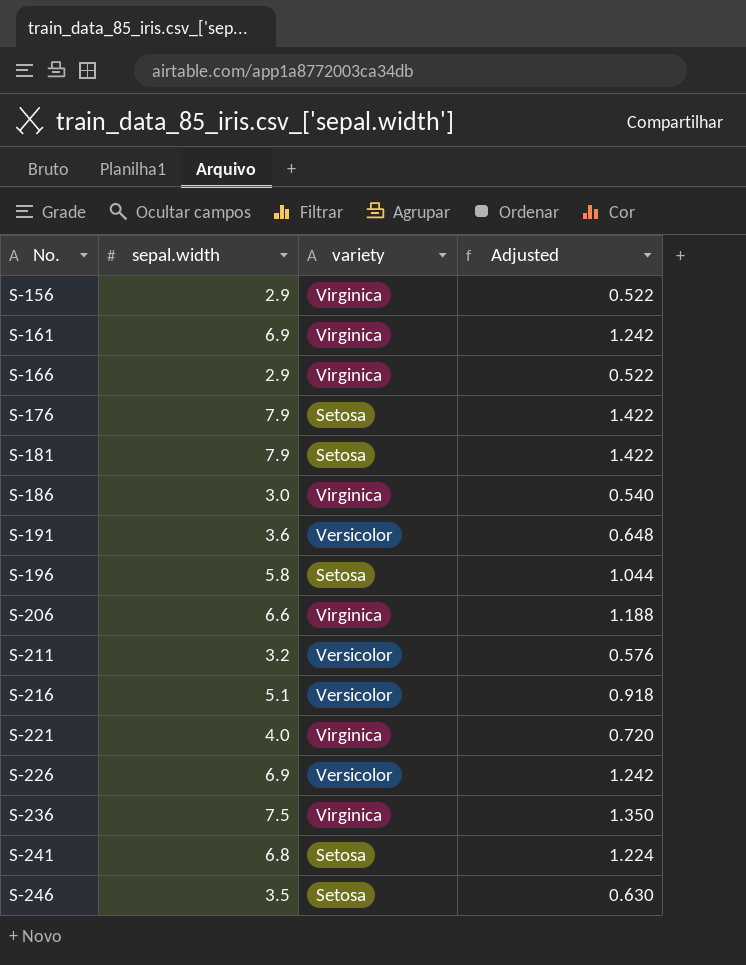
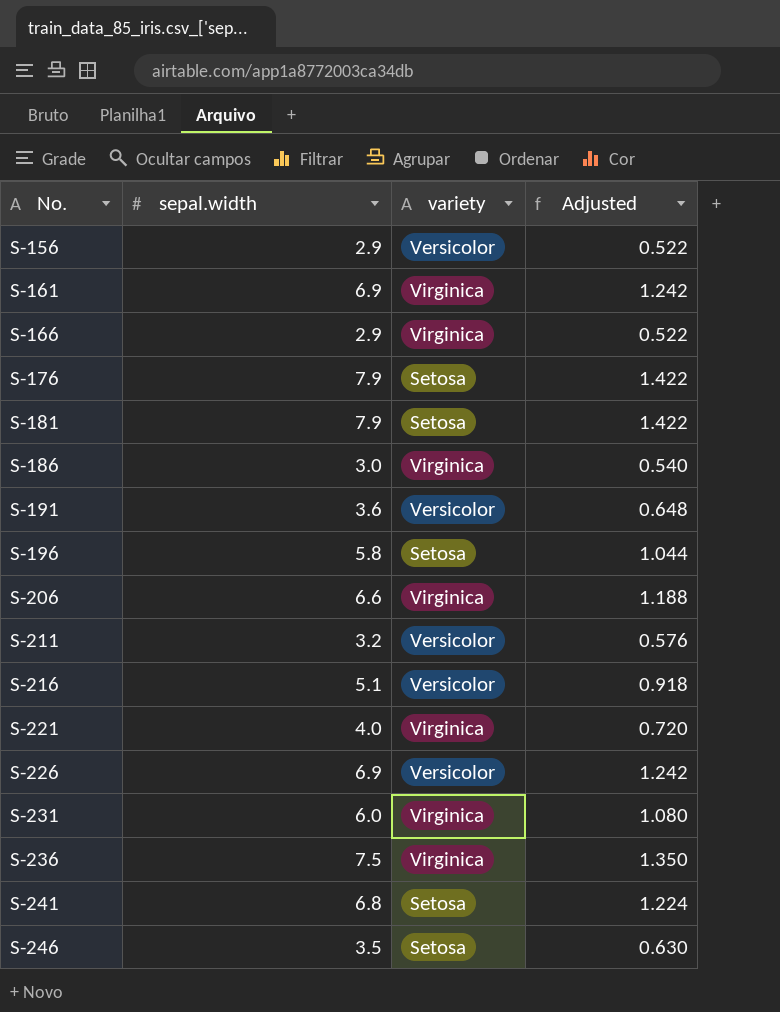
S-156 | variety: Virginica -> Versicolor
row S-231: none -> 6.0 | Virginica | 1.080

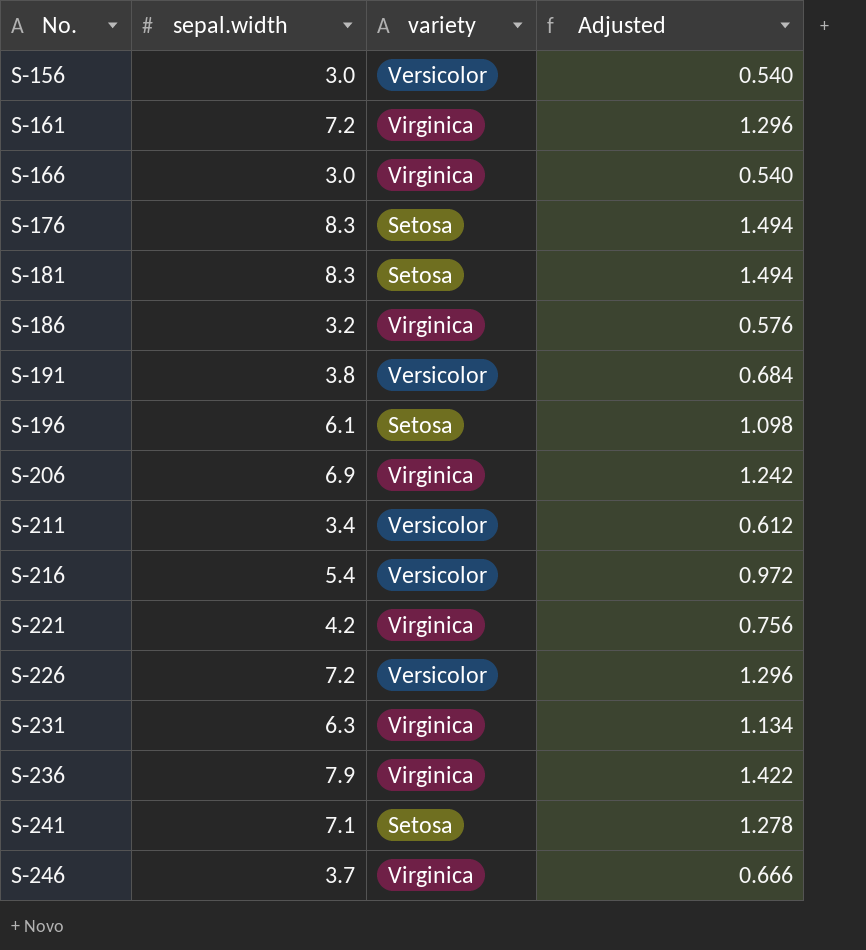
S-156 | sepal.width: 2.9 -> 3.0
S-156 | Adjusted: 0.522 -> 0.540
S-161 | sepal.width: 6.9 -> 7.2
S-161 | Adjusted: 1.242 -> 1.296
S-166 | sepal.width: 2.9 -> 3.0
S-166 | Adjusted: 0.522 -> 0.540
S-176 | sepal.width: 7.9 -> 8.3
S-176 | Adjusted: 1.422 -> 1.494
S-181 | sepal.width: 7.9 -> 8.3
S-181 | Adjusted: 1.422 -> 1.494
S-186 | sepal.width: 3.0 -> 3.2
S-186 | Adjusted: 0.540 -> 0.576
S-191 | sepal.width: 3.6 -> 3.8
S-191 | Adjusted: 0.648 -> 0.684
S-196 | sepal.width: 5.8 -> 6.1
S-196 | Adjusted: 1.044 -> 1.098
S-206 | sepal.width: 6.6 -> 6.9
S-206 | Adjusted: 1.188 -> 1.242
S-211 | sepal.width: 3.2 -> 3.4
S-211 | Adjusted: 0.576 -> 0.612
S-216 | sepal.width: 5.1 -> 5.4
S-216 | Adjusted: 0.918 -> 0.972
S-221 | sepal.width: 4.0 -> 4.2
S-221 | Adjusted: 0.720 -> 0.756
S-226 | sepal.width: 6.9 -> 7.2
S-226 | Adjusted: 1.242 -> 1.296
S-231 | sepal.width: 6.0 -> 6.3
S-231 | Adjusted: 1.080 -> 1.134
S-236 | sepal.width: 7.5 -> 7.9
S-236 | Adjusted: 1.350 -> 1.422
S-241 | sepal.width: 6.8 -> 7.1
S-241 | Adjusted: 1.224 -> 1.278
S-246 | sepal.width: 3.5 -> 3.7
S-246 | variety: Setosa -> Virginica
S-246 | Adjusted: 0.630 -> 0.666

